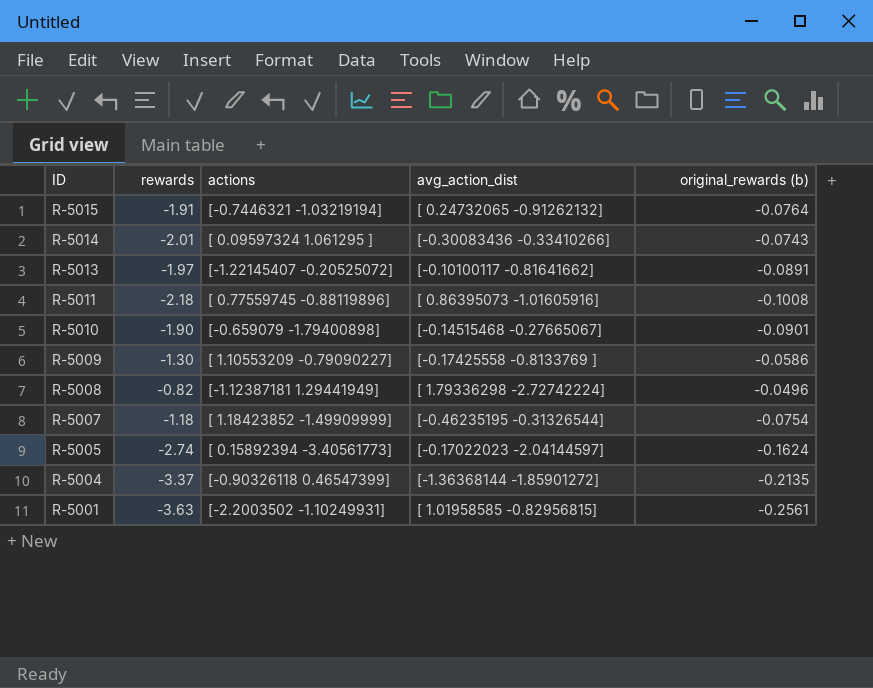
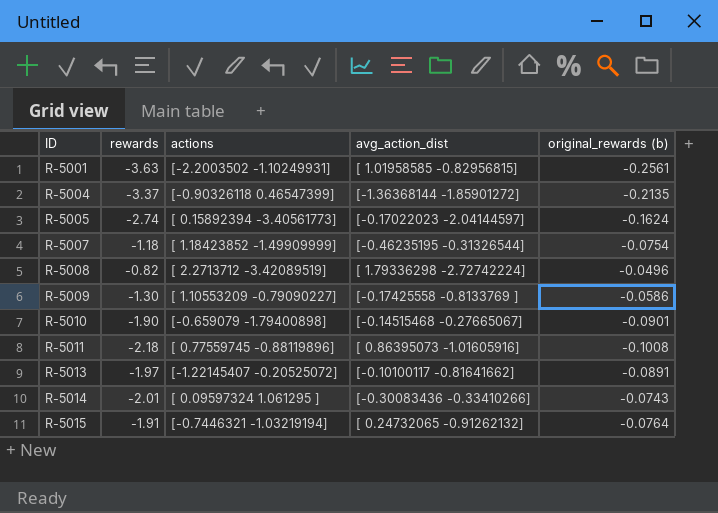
row order: ID descending -> ID ascending
R-5008 | actions: [-1.12387181 1.29441949] -> [ 2.2713712 -3.42089519]

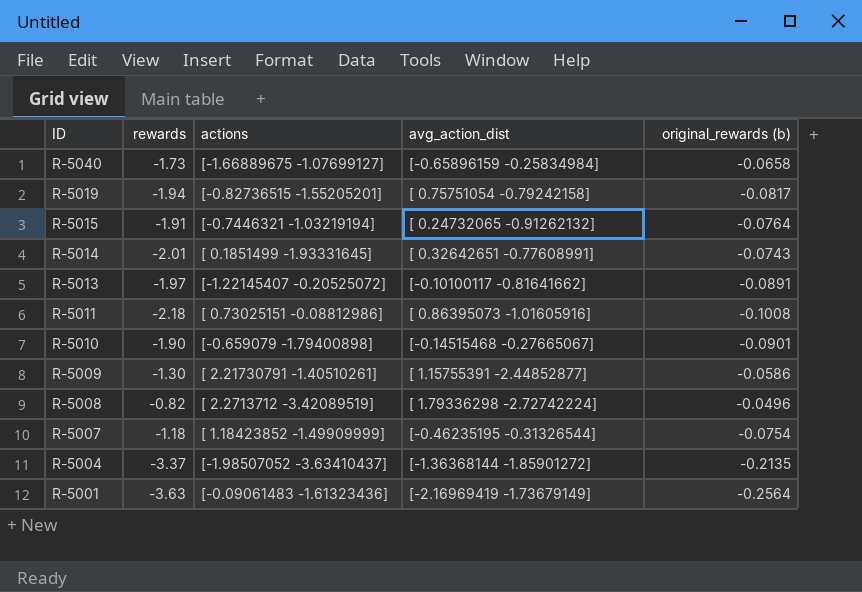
row order: ID ascending -> ID descending
row R-5005: -2.74 | [ 0.15892394 -3.40561773] | [-0.17022023 -2.04144597] | -0.1624 -> none
row R-5040: none -> -1.73 | [-1.66889675 -1.07699127] | [-0.65896159 -0.25834984] | -0.0658
row R-5019: none -> -1.94 | [-0.82736515 -1.55205201] | [ 0.75751054 -0.79242158] | -0.0817
R-5014 | actions: [ 0.09597324 1.061295 ] -> [ 0.1851499 -1.93331645]
R-5014 | avg_action_dist: [-0.30083436 -0.33410266] -> [ 0.32642651 -0.77608991]
R-5011 | actions: [ 0.77559745 -0.88119896] -> [ 0.73025151 -0.08812986]
R-5009 | actions: [ 1.10553209 -0.79090227] -> [ 2.21730791 -1.40510261]
R-5009 | avg_action_dist: [-0.17425558 -0.8133769 ] -> [ 1.15755391 -2.44852877]
R-5004 | actions: [-0.90326118 0.46547399] -> [-1.98507052 -3.63410437]
R-5001 | actions: [-2.2003502 -1.10249931] -> [-0.09061483 -1.61323436]
R-5001 | avg_action_dist: [ 1.01958585 -0.82956815] -> [-2.16969419 -1.73679149]
R-5001 | original_rewards (b): -0.2561 -> -0.2564

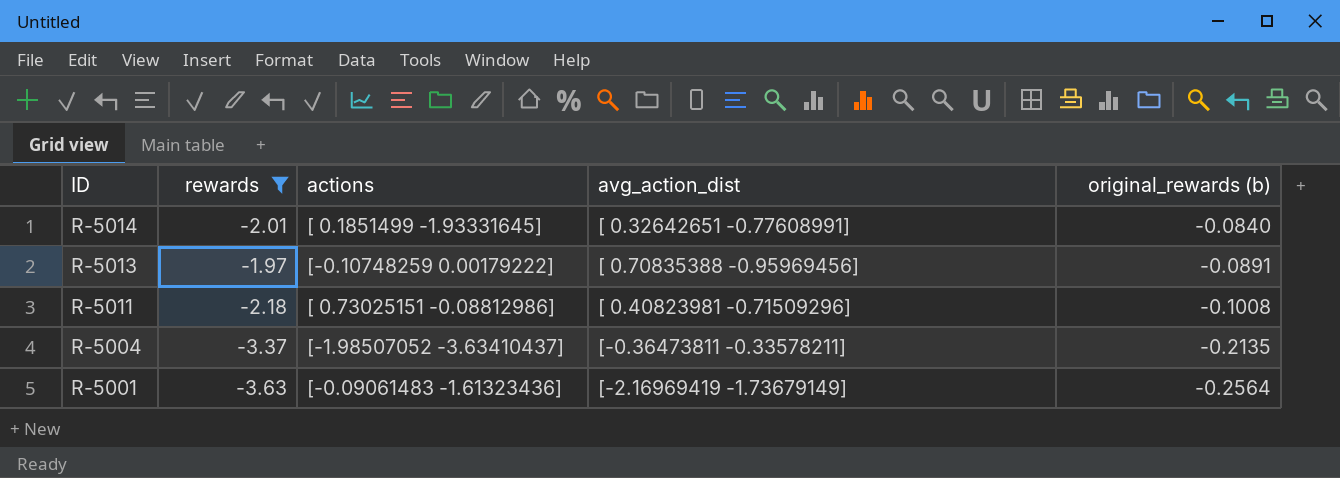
filter: none -> rewards <= -1.97
R-5014 | original_rewards (b): -0.0743 -> -0.0840
R-5013 | actions: [-1.22145407 -0.20525072] -> [-0.10748259 0.00179222]
R-5013 | avg_action_dist: [-0.10100117 -0.81641662] -> [ 0.70835388 -0.95969456]
R-5011 | avg_action_dist: [ 0.86395073 -1.01605916] -> [ 0.40823981 -0.71509296]
R-5004 | avg_action_dist: [-1.36368144 -1.85901272] -> [-0.36473811 -0.33578211]

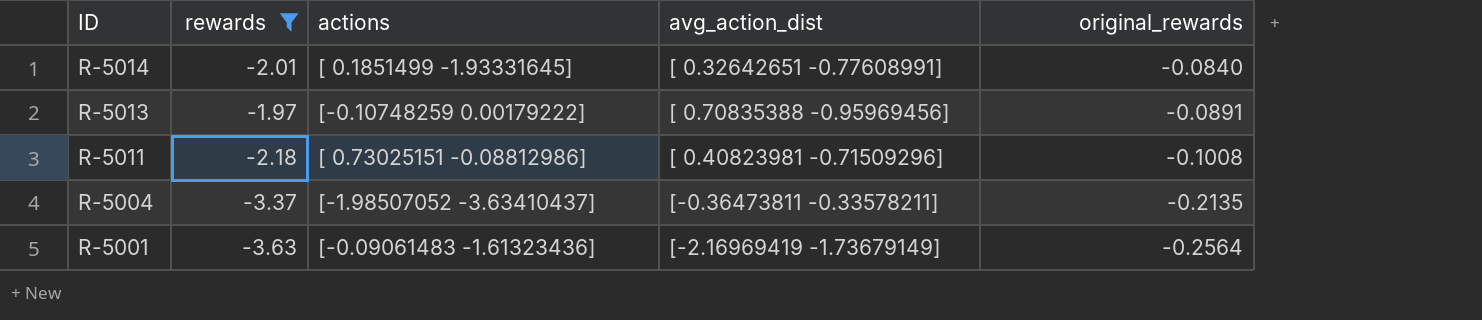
column name: original_rewards (b) -> original_rewards

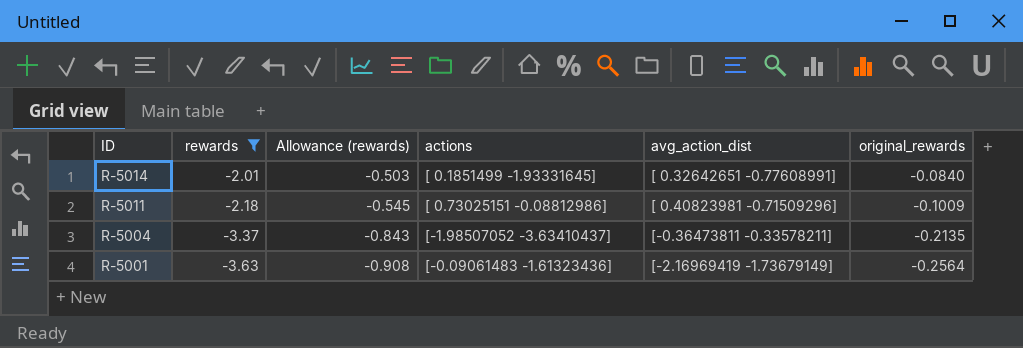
column Allowance (rewards) | formula: none -> [rewards] * 0.25
row R-5013: -1.97 | [-0.10748259 0.00179222] | [ 0.70835388 -0.95969456] | -0.0891 -> none
R-5011 | original_rewards: -0.1008 -> -0.1009

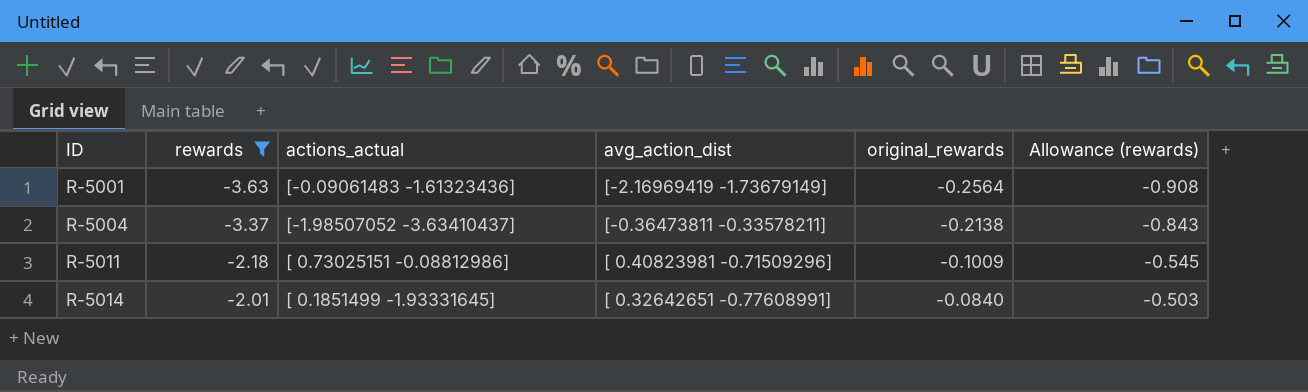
row order: ID descending -> ID ascending
column name: actions -> actions_actual
column Allowance (rewards) | position: 3 -> 6
R-5004 | original_rewards: -0.2135 -> -0.2138

